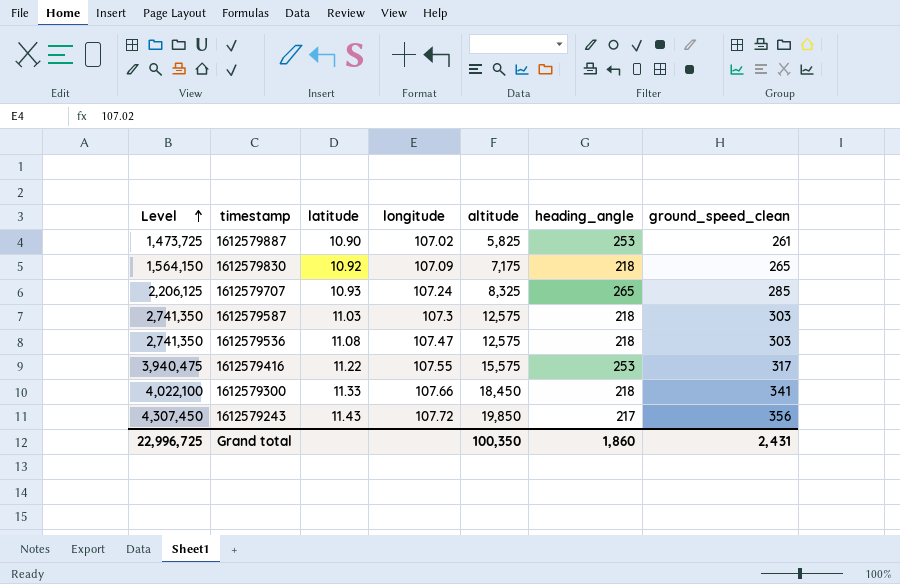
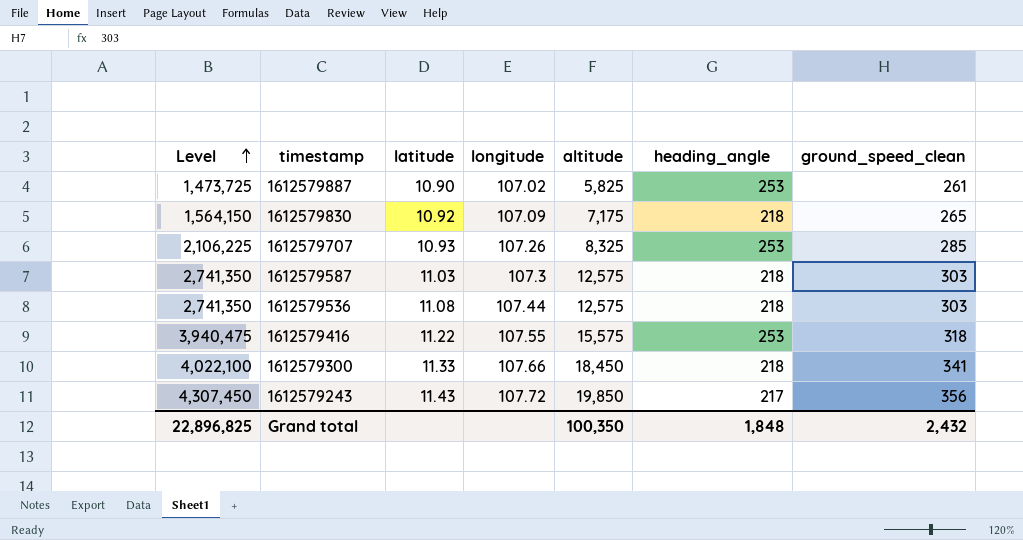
1612579707 | Level: 2,206,125 -> 2,106,225
1612579707 | longitude: 107.24 -> 107.26
1612579707 | heading_angle: 265 -> 253
1612579536 | longitude: 107.47 -> 107.44
1612579416 | ground_speed_clean: 317 -> 318
Grand total | Level: 22,996,725 -> 22,896,825
Grand total | heading_angle: 1,860 -> 1,848
Grand total | ground_speed_clean: 2,431 -> 2,432

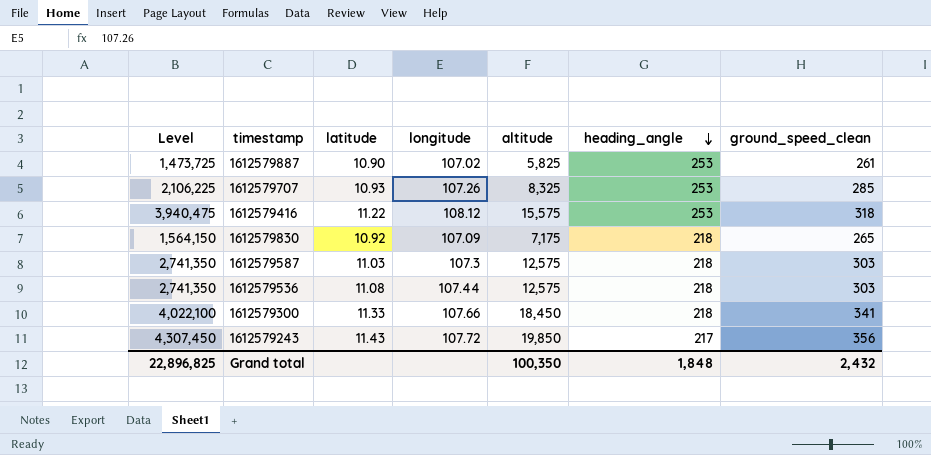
row order: Level ascending -> heading_angle descending
1612579416 | longitude: 107.55 -> 108.12

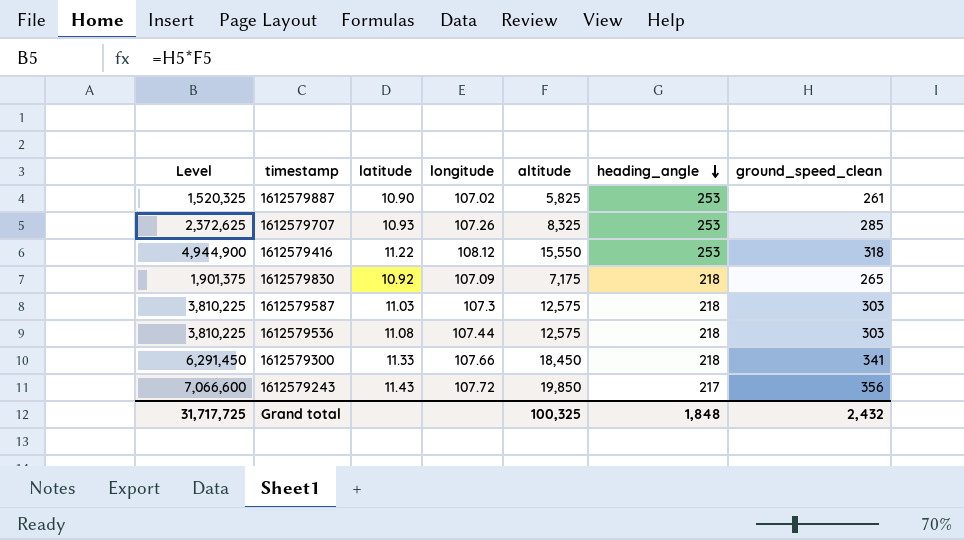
column Level | formula: [altitude] * [heading_angle] -> [altitude] * [ground_speed_clean]
1612579416 | altitude: 15,575 -> 15,550
Grand total | Level: 22,896,825 -> 31,717,725
Grand total | altitude: 100,350 -> 100,325

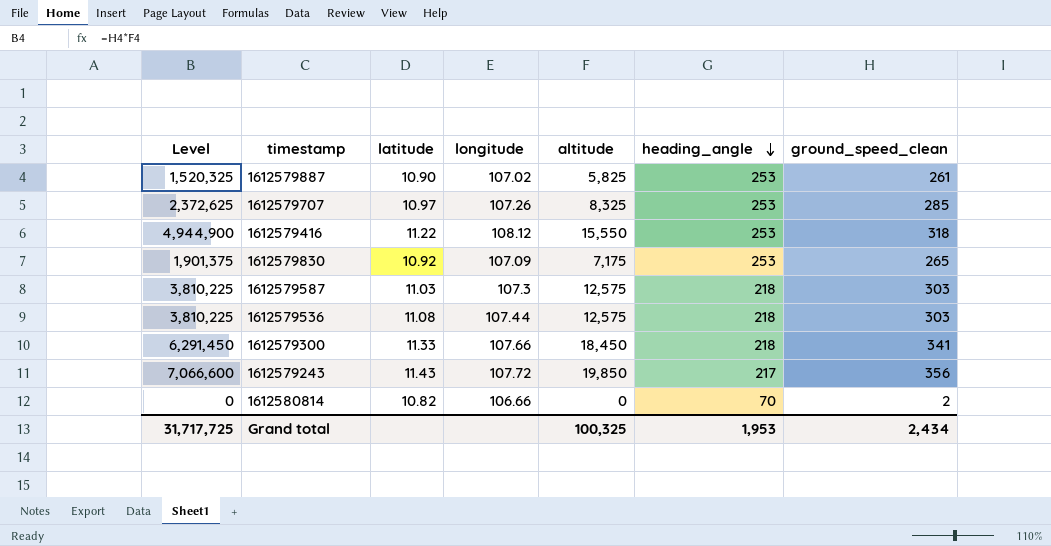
1612579707 | latitude: 10.93 -> 10.97
1612579830 | heading_angle: 218 -> 253
row 1612580814: none -> 0 | 10.82 | 106.66 | 0 | 70 | 2
Grand total | heading_angle: 1,848 -> 1,953
Grand total | ground_speed_clean: 2,432 -> 2,434

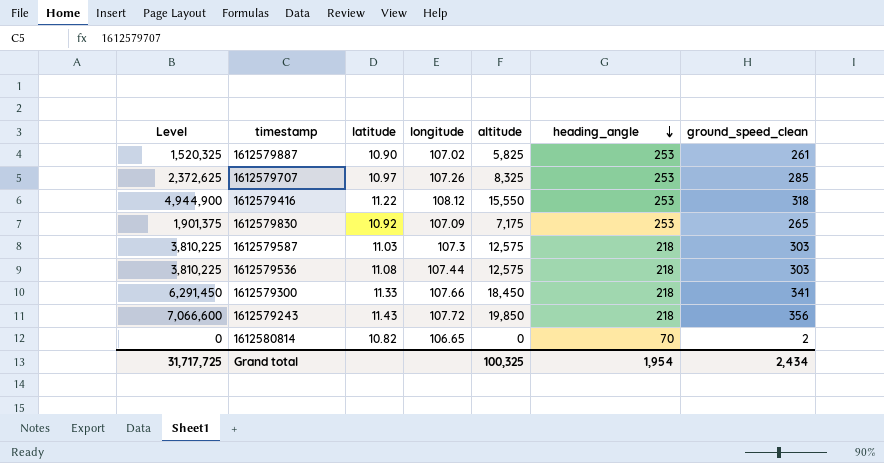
1612579243 | heading_angle: 217 -> 218
1612580814 | longitude: 106.66 -> 106.65
Grand total | heading_angle: 1,953 -> 1,954

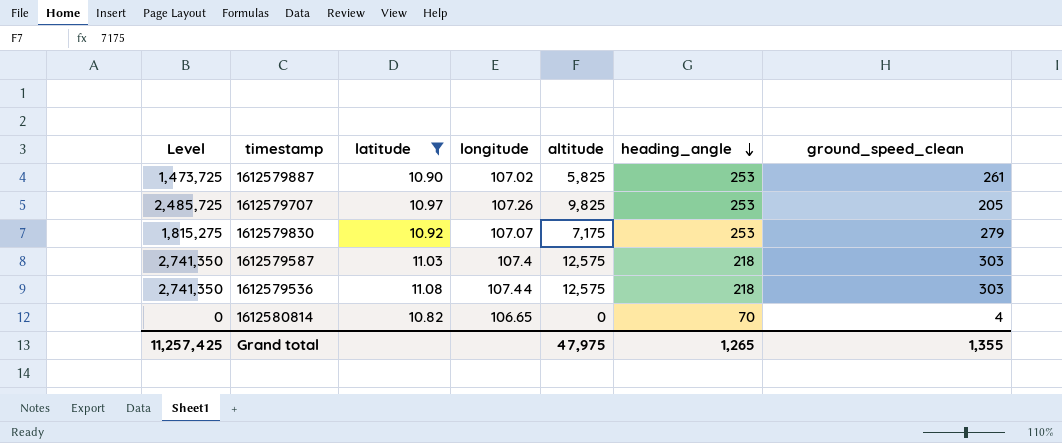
filter: none -> latitude <= 11.08
column Level | formula: [altitude] * [ground_speed_clean] -> [altitude] * [heading_angle]
1612579707 | altitude: 8,325 -> 9,825
1612579707 | ground_speed_clean: 285 -> 205
1612579830 | longitude: 107.09 -> 107.07
1612579830 | ground_speed_clean: 265 -> 279
1612579587 | longitude: 107.3 -> 107.4
1612580814 | ground_speed_clean: 2 -> 4
Grand total | Level: 31,717,725 -> 11,257,425
Grand total | altitude: 100,325 -> 47,975
Grand total | heading_angle: 1,954 -> 1,265
Grand total | ground_speed_clean: 2,434 -> 1,355

